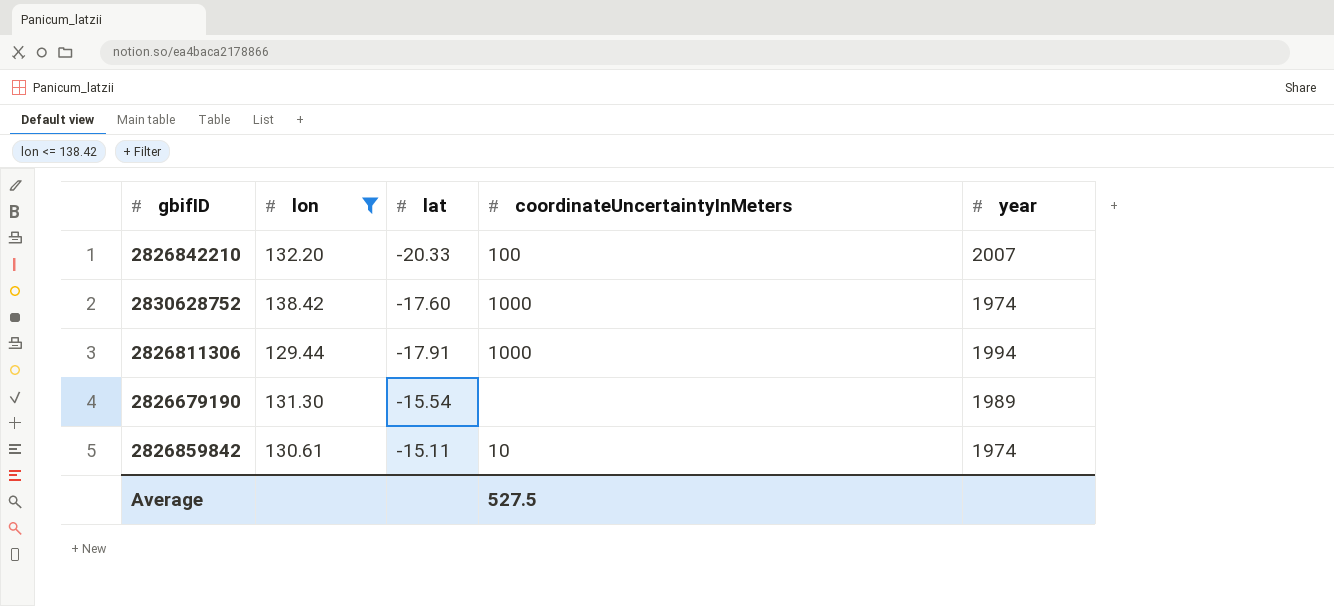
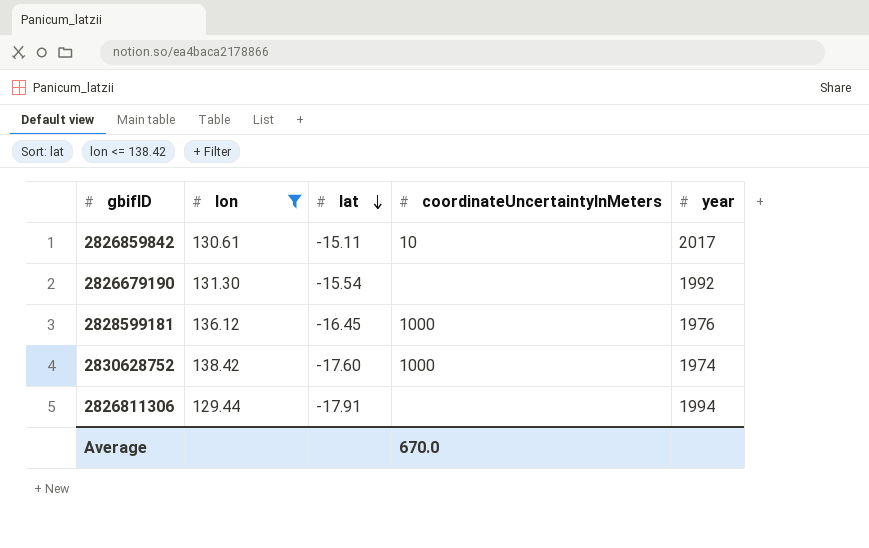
row order: none -> lat descending
row 2826842210: 132.20 | -20.33 | 100 | 2007 -> none
2826859842 | year: 1974 -> 2017
2826679190 | year: 1989 -> 1992
row 2828599181: none -> 136.12 | -16.45 | 1000 | 1976
2826811306 | coordinateUncertaintyInMeters: 1000 -> none
Average | coordinateUncertaintyInMeters: 527.5 -> 670.0

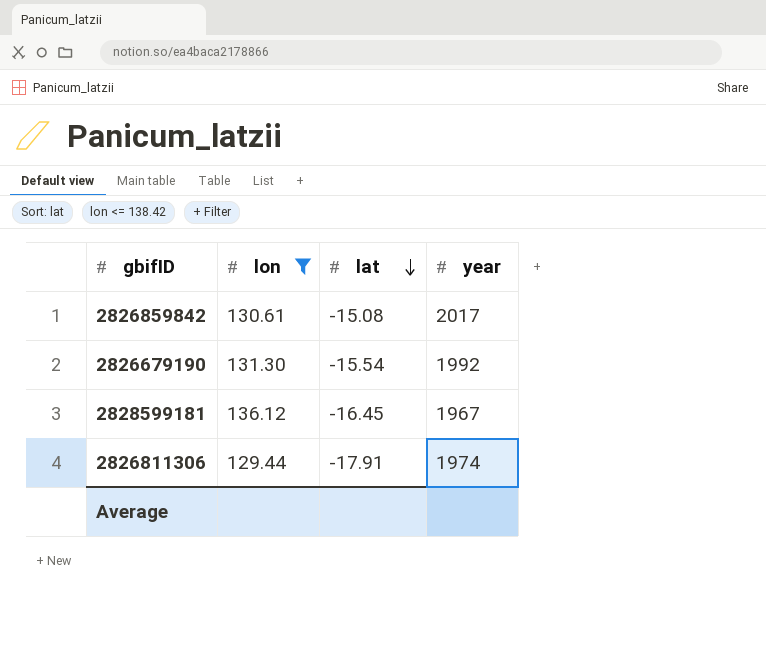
column coordinateUncertaintyInMeters | position: 4 -> none
row 2830628752: 138.42 | -17.60 | 1000 | 1974 -> none
2826859842 | lat: -15.11 -> -15.08
2828599181 | year: 1976 -> 1967
2826811306 | year: 1994 -> 1974

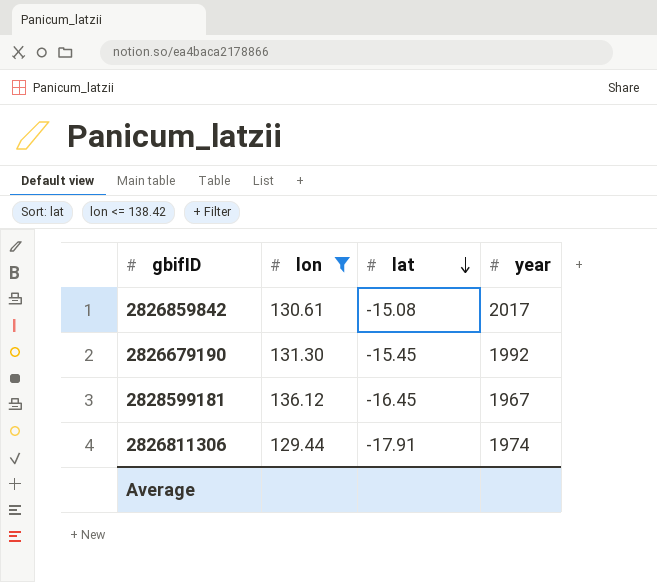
2826679190 | lat: -15.54 -> -15.45

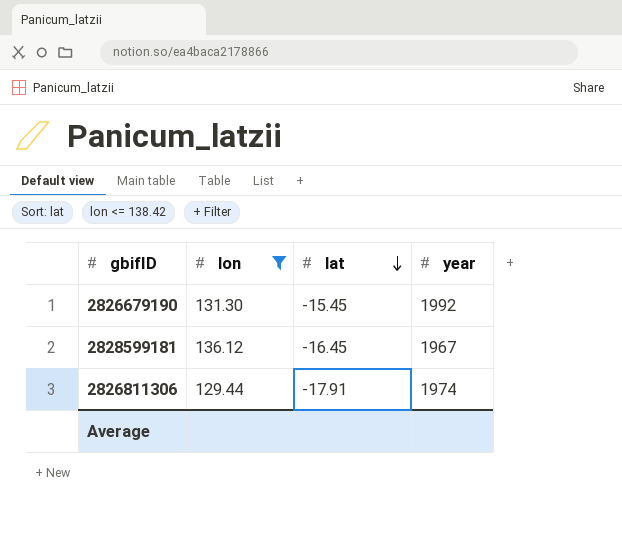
row 2826859842: 130.61 | -15.08 | 2017 -> none

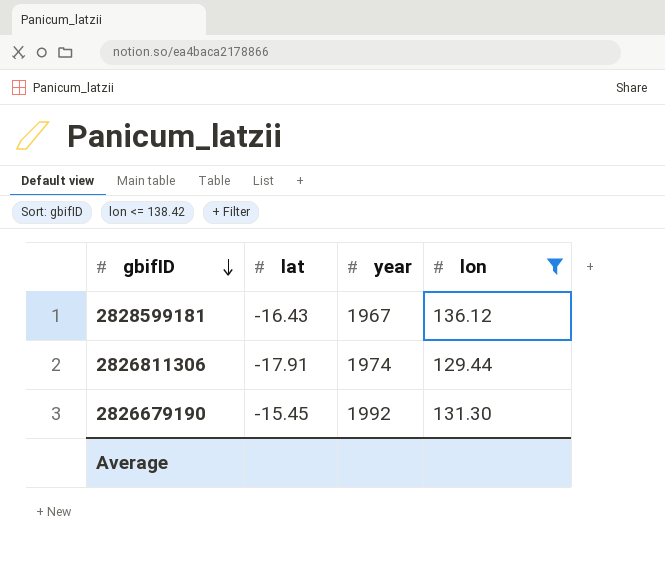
row order: lat descending -> gbifID descending
column lon | position: 2 -> 4
2828599181 | lat: -16.45 -> -16.43

